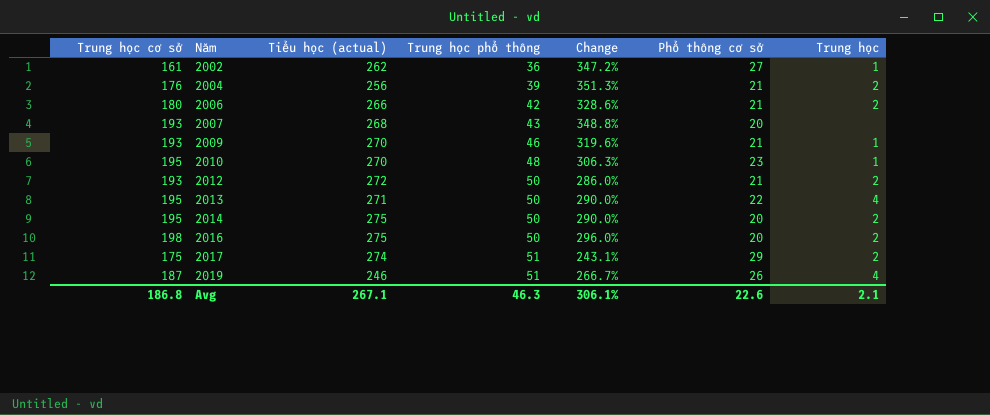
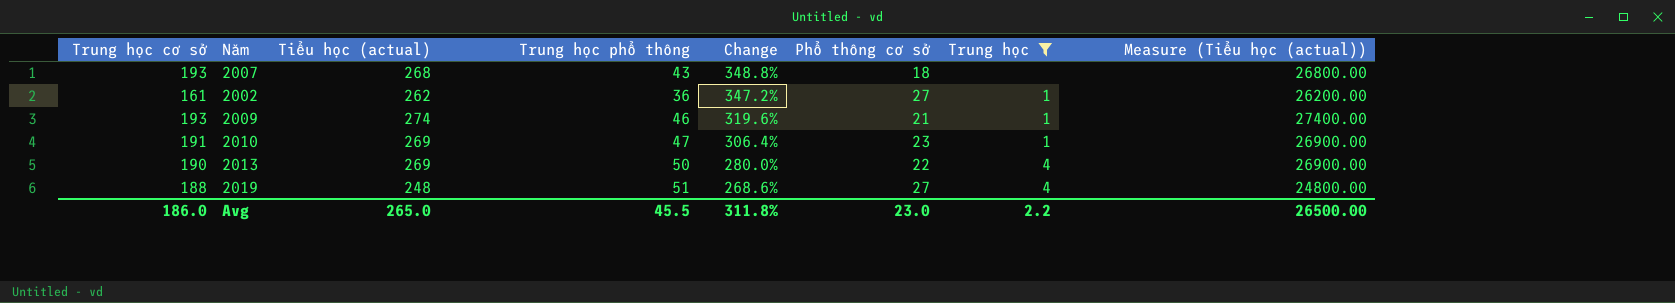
filter: none -> Trung học != 2
row order: Năm ascending -> Change descending
column Measure (Tiểu học (actual)) | formula: none -> [Tiểu học (actual)] * 100
2007 | Phổ thông cơ sở: 20 -> 18
2009 | Tiểu học (actual): 270 -> 274
2010 | Trung học cơ sở: 195 -> 191
2010 | Tiểu học (actual): 270 -> 269
2010 | Trung học phổ thông: 48 -> 47
2010 | Change: 306.3% -> 306.4%
2013 | Trung học cơ sở: 195 -> 190
2013 | Tiểu học (actual): 271 -> 269
2013 | Change: 290.0% -> 280.0%
2019 | Trung học cơ sở: 187 -> 188
2019 | Tiểu học (actual): 246 -> 248
2019 | Change: 266.7% -> 268.6%
2019 | Phổ thông cơ sở: 26 -> 27
Avg | Trung học cơ sở: 186.8 -> 186.0
Avg | Tiểu học (actual): 267.1 -> 265.0
Avg | Trung học phổ thông: 46.3 -> 45.5
Avg | Change: 306.1% -> 311.8%
Avg | Phổ thông cơ sở: 22.6 -> 23.0
Avg | Trung học: 2.1 -> 2.2

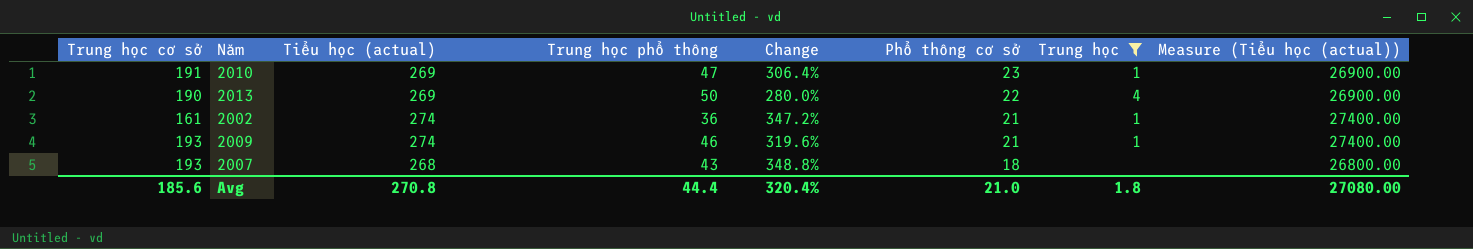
row order: Change descending -> Phổ thông cơ sở descending
row 2019: 188 | 248 | 51 | 268.6% | 27 | 4 | 24800.00 -> none
2002 | Tiểu học (actual): 262 -> 274
2002 | Phổ thông cơ sở: 27 -> 21
2002 | Measure (Tiểu học (actual)): 26200.00 -> 27400.00
Avg | Trung học cơ sở: 186.0 -> 185.6
Avg | Tiểu học (actual): 265.0 -> 270.8
Avg | Trung học phổ thông: 45.5 -> 44.4
Avg | Change: 311.8% -> 320.4%
Avg | Phổ thông cơ sở: 23.0 -> 21.0
Avg | Trung học: 2.2 -> 1.8
Avg | Measure (Tiểu học (actual)): 26500.00 -> 27080.00

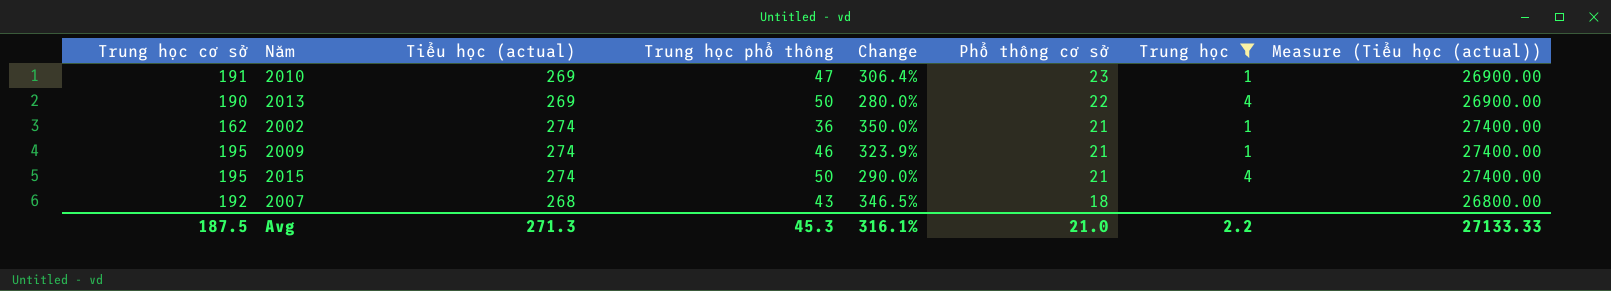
2002 | Trung học cơ sở: 161 -> 162
2002 | Change: 347.2% -> 350.0%
2009 | Trung học cơ sở: 193 -> 195
2009 | Change: 319.6% -> 323.9%
row 2015: none -> 195 | 274 | 50 | 290.0% | 21 | 4 | 27400.00
2007 | Trung học cơ sở: 193 -> 192
2007 | Change: 348.8% -> 346.5%
Avg | Trung học cơ sở: 185.6 -> 187.5
Avg | Tiểu học (actual): 270.8 -> 271.3
Avg | Trung học phổ thông: 44.4 -> 45.3
Avg | Change: 320.4% -> 316.1%
Avg | Trung học: 1.8 -> 2.2
Avg | Measure (Tiểu học (actual)): 27080.00 -> 27133.33

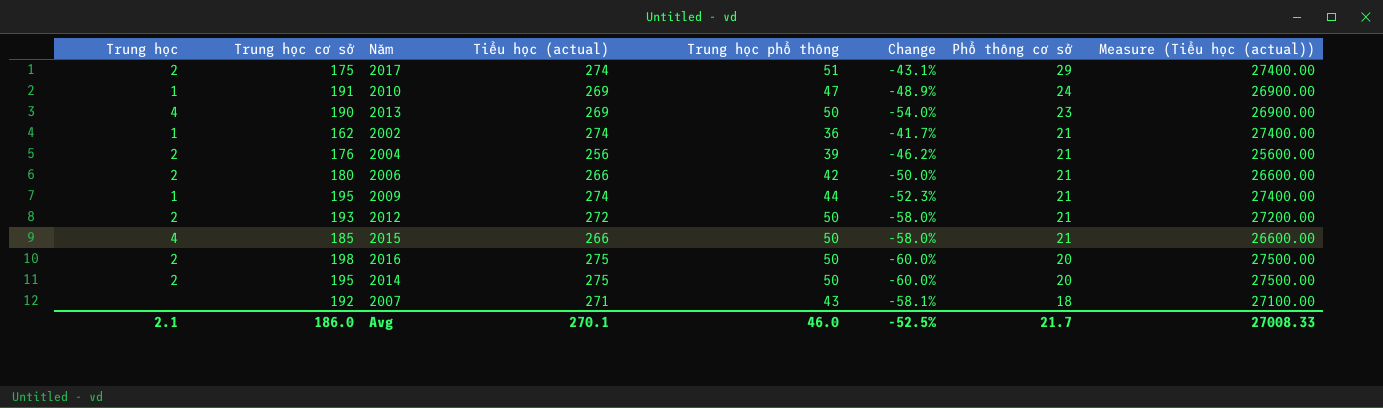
filter: Trung học != 2 -> none
column Trung học | position: 7 -> 1
column Change | formula: ([Trung học cơ sở] - [Trung học phổ thông]) / [Trung học phổ thông] -> ([Phổ thông cơ sở] - [Trung học phổ thông]) / [Trung học phổ thông]
2010 | Phổ thông cơ sở: 23 -> 24
2013 | Phổ thông cơ sở: 22 -> 23
2009 | Trung học phổ thông: 46 -> 44
2015 | Trung học cơ sở: 195 -> 185
2015 | Tiểu học (actual): 274 -> 266
2015 | Measure (Tiểu học (actual)): 27400.00 -> 26600.00
2007 | Tiểu học (actual): 268 -> 271
2007 | Measure (Tiểu học (actual)): 26800.00 -> 27100.00
Avg | Trung học: 2.2 -> 2.1
Avg | Trung học cơ sở: 187.5 -> 186.0
Avg | Tiểu học (actual): 271.3 -> 270.1
Avg | Trung học phổ thông: 45.3 -> 46.0
Avg | Change: 316.1% -> -52.5%
Avg | Phổ thông cơ sở: 21.0 -> 21.7
Avg | Measure (Tiểu học (actual)): 27133.33 -> 27008.33

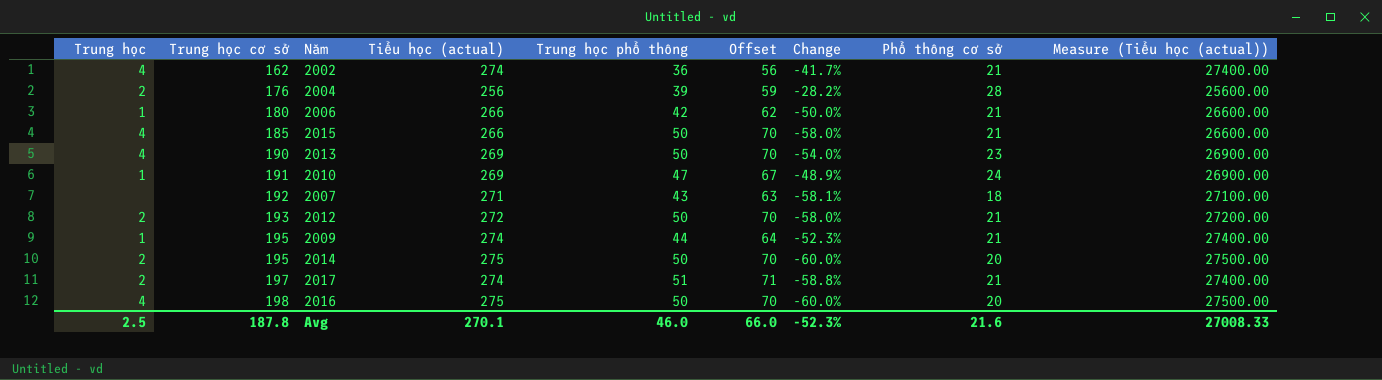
row order: Phổ thông cơ sở descending -> Trung học cơ sở ascending
column Offset | formula: none -> [Trung học phổ thông] + 20
2002 | Trung học: 1 -> 4
2004 | Change: -46.2% -> -28.2%
2004 | Phổ thông cơ sở: 21 -> 28
2006 | Trung học: 2 -> 1
2017 | Trung học cơ sở: 175 -> 197
2017 | Change: -43.1% -> -58.8%
2017 | Phổ thông cơ sở: 29 -> 21
2016 | Trung học: 2 -> 4
Avg | Trung học: 2.1 -> 2.5
Avg | Trung học cơ sở: 186.0 -> 187.8
Avg | Change: -52.5% -> -52.3%
Avg | Phổ thông cơ sở: 21.7 -> 21.6

